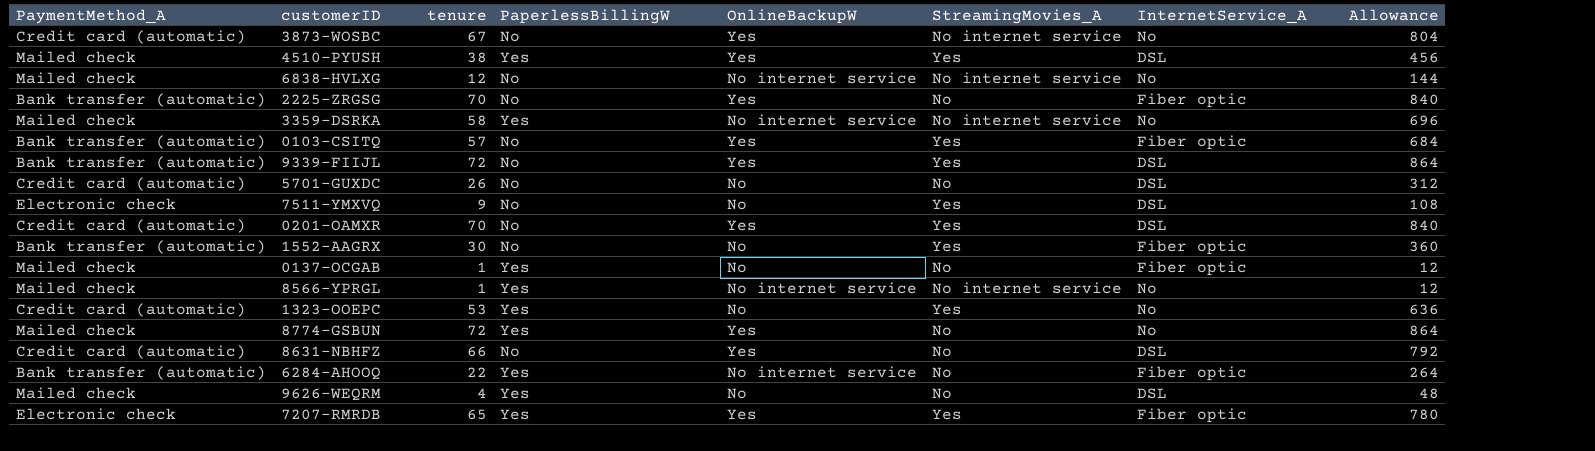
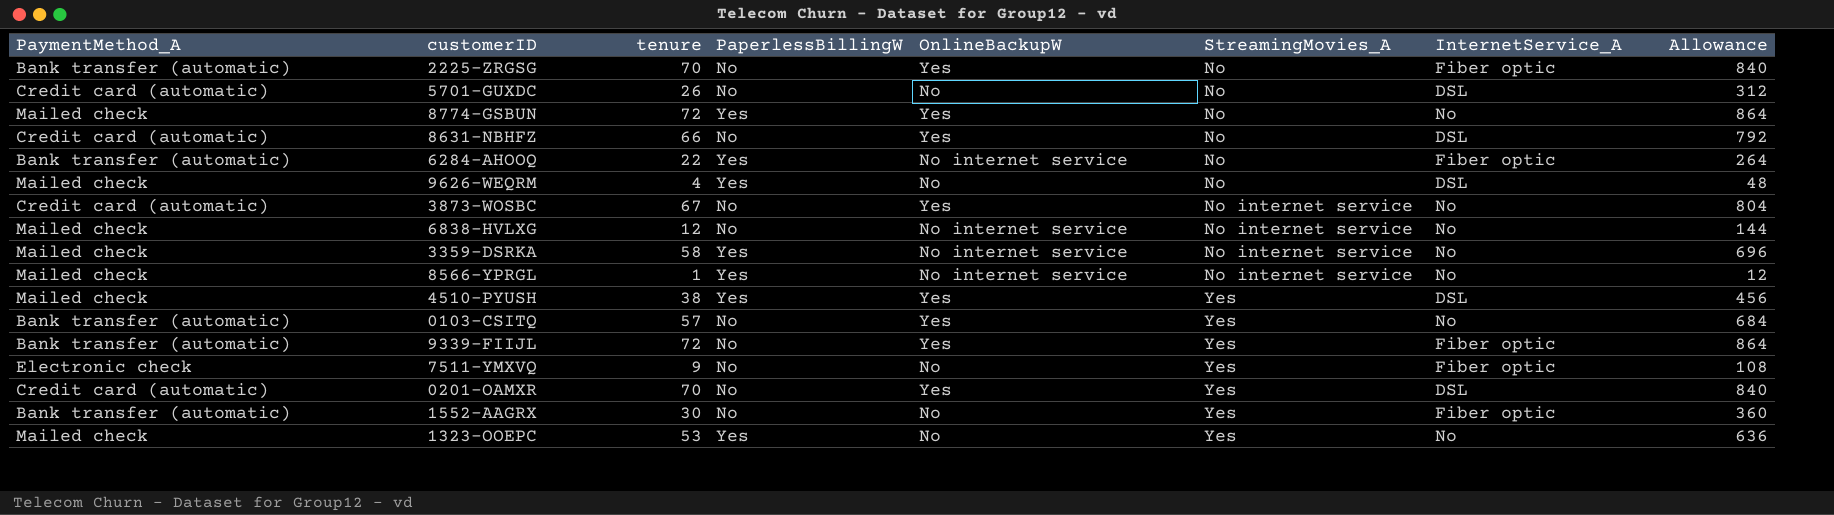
row order: none -> StreamingMovies_A ascending
row 0137-OCGAB: Mailed check | 1 | Yes | No | No | Fiber optic | 12 -> none
row 7207-RMRDB: Electronic check | 65 | Yes | Yes | Yes | Fiber optic | 780 -> none
0103-CSITQ | InternetService_A: Fiber optic -> No
9339-FIIJL | InternetService_A: DSL -> Fiber optic
7511-YMXVQ | InternetService_A: DSL -> Fiber optic
1323-OOEPC | PaymentMethod_A: Credit card (automatic) -> Mailed check

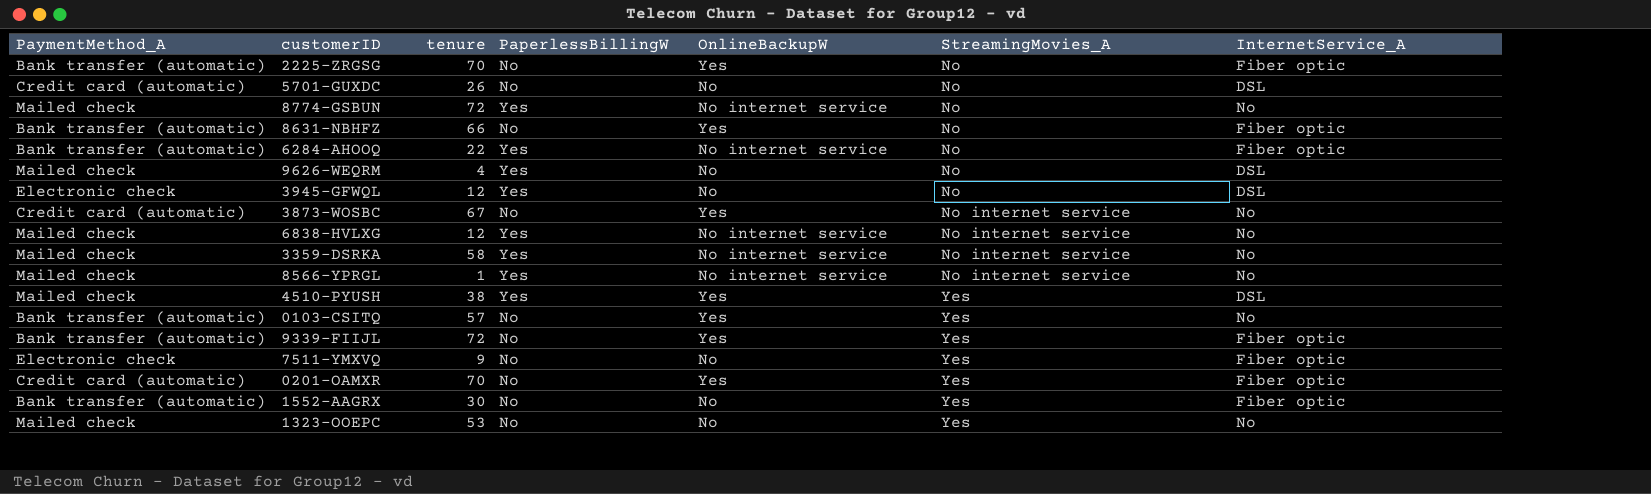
column Allowance | formula: [tenure] * 12 -> none
8774-GSBUN | OnlineBackupW: Yes -> No internet service
8631-NBHFZ | PaymentMethod_A: Credit card (automatic) -> Bank transfer (automatic)
8631-NBHFZ | InternetService_A: DSL -> Fiber optic
row 3945-GFWQL: none -> Electronic check | 12 | Yes | No | No | DSL
6838-HVLXG | PaperlessBillingW: No -> Yes
0201-OAMXR | InternetService_A: DSL -> Fiber optic
1323-OOEPC | PaperlessBillingW: Yes -> No

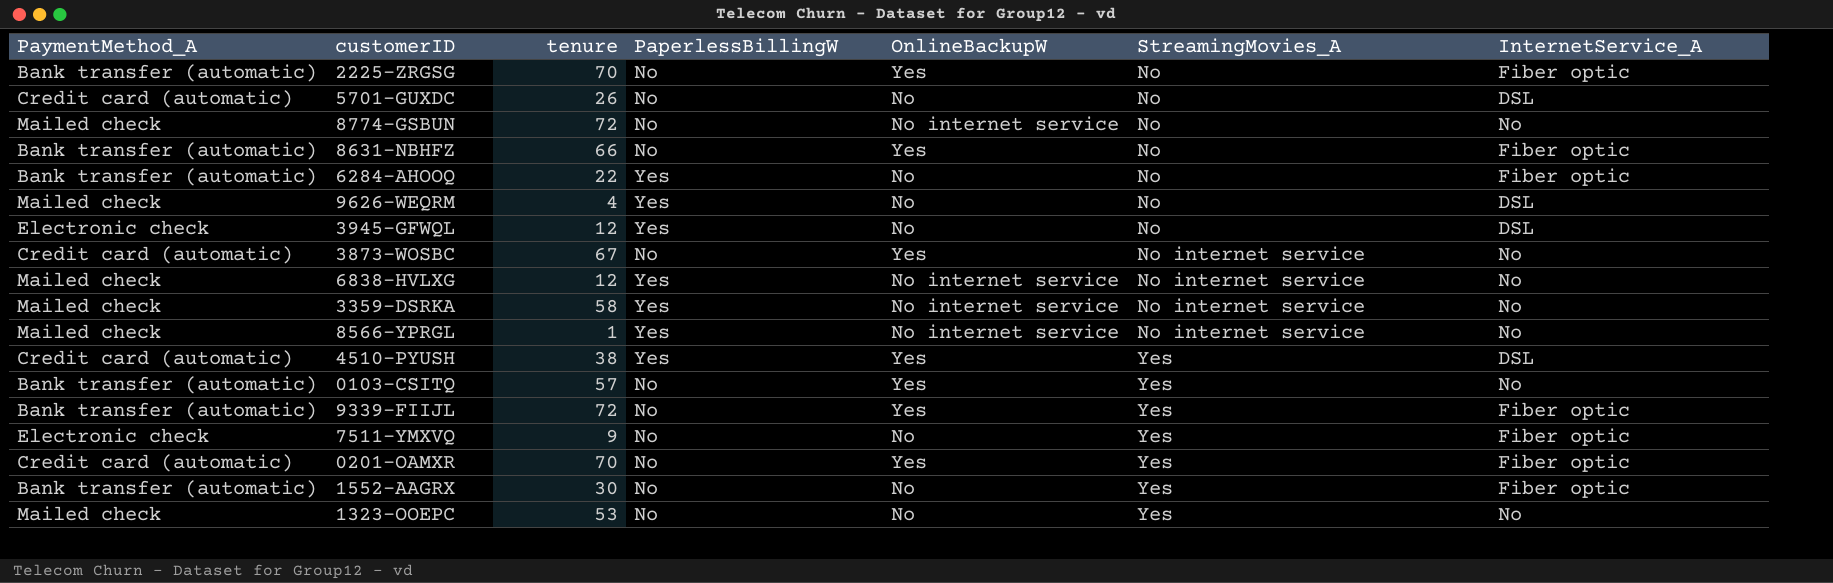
8774-GSBUN | PaperlessBillingW: Yes -> No
6284-AHOOQ | OnlineBackupW: No internet service -> No
4510-PYUSH | PaymentMethod_A: Mailed check -> Credit card (automatic)

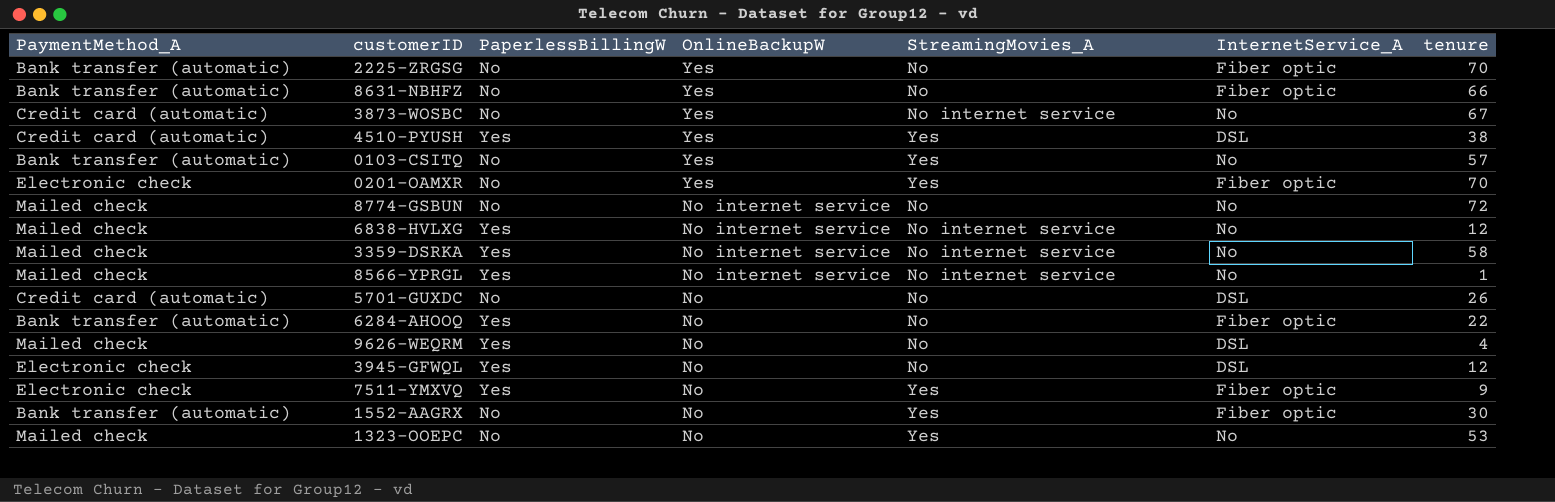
row order: StreamingMovies_A ascending -> OnlineBackupW descending
column tenure | position: 3 -> 7
row 9339-FIIJL: Bank transfer (automatic) | 72 | No | Yes | Yes | Fiber optic -> none
0201-OAMXR | PaymentMethod_A: Credit card (automatic) -> Electronic check
7511-YMXVQ | PaperlessBillingW: No -> Yes

